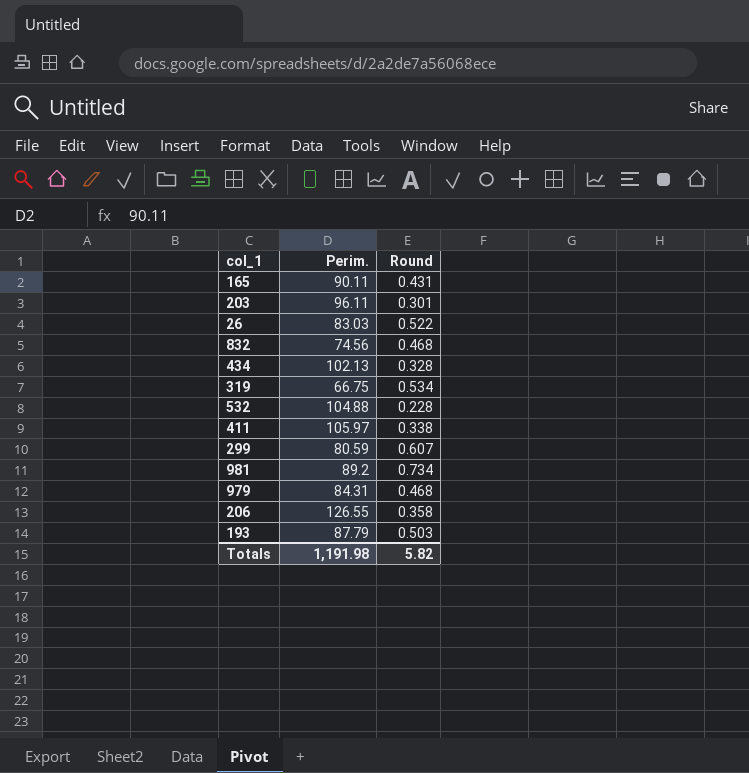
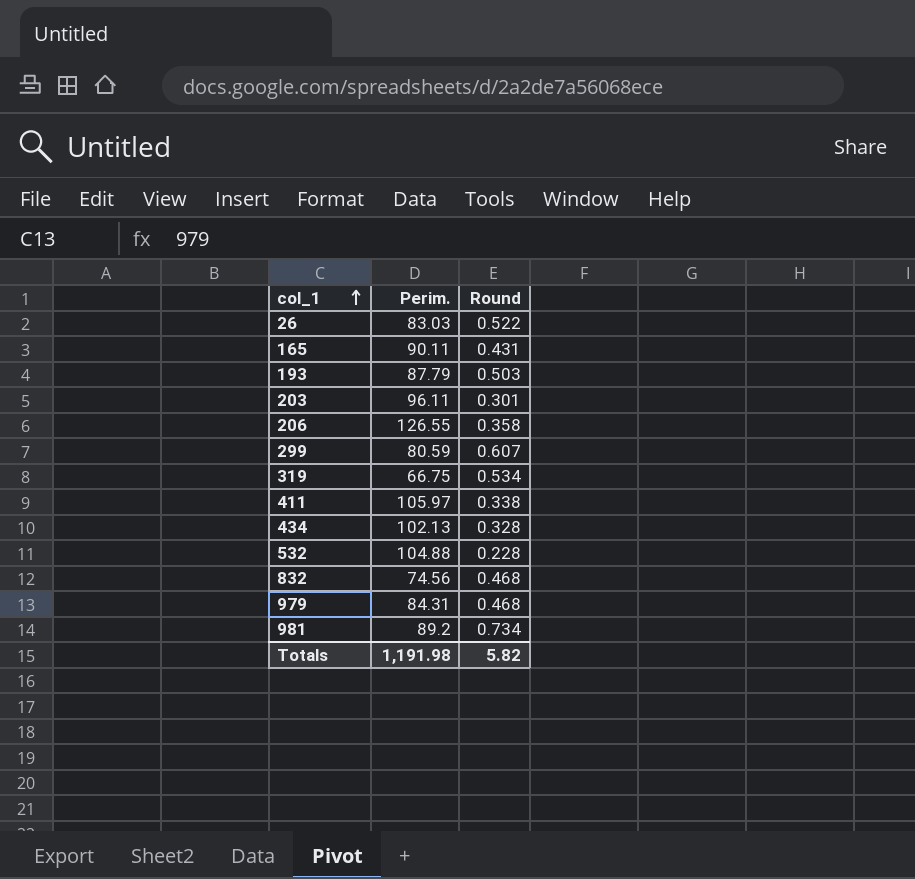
row order: none -> col_1 ascending

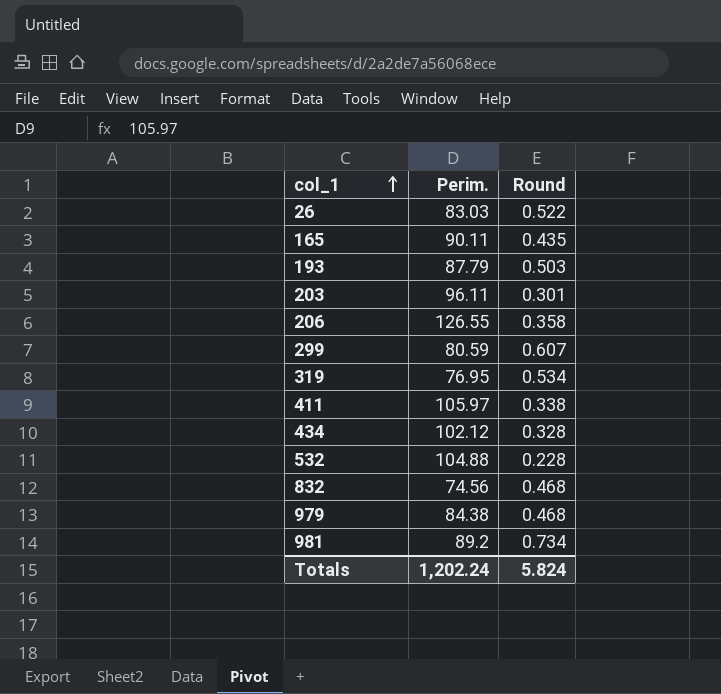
165 | Round: 0.431 -> 0.435
319 | Perim.: 66.75 -> 76.95
434 | Perim.: 102.13 -> 102.12
979 | Perim.: 84.31 -> 84.38
Totals | Perim.: 1,191.98 -> 1,202.24
Totals | Round: 5.82 -> 5.824

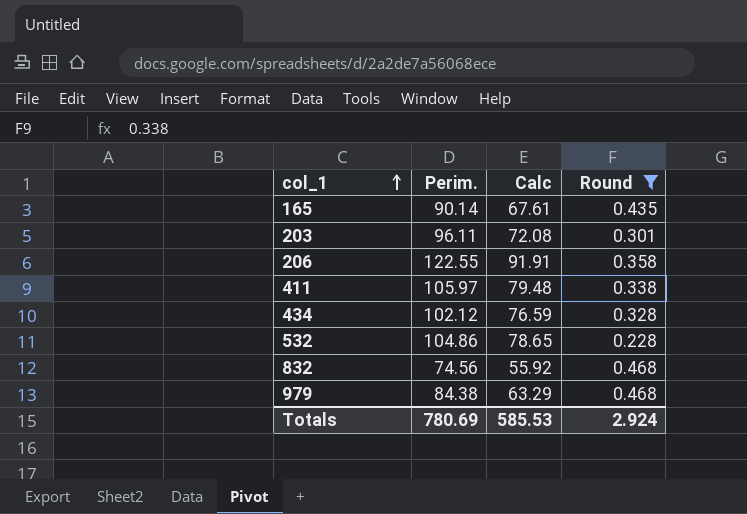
filter: none -> Round <= 0.468
column Calc | formula: none -> [Perim.] * 0.75
165 | Perim.: 90.11 -> 90.14
206 | Perim.: 126.55 -> 122.55
532 | Perim.: 104.88 -> 104.86
Totals | Perim.: 1,202.24 -> 780.69
Totals | Round: 5.824 -> 2.924

